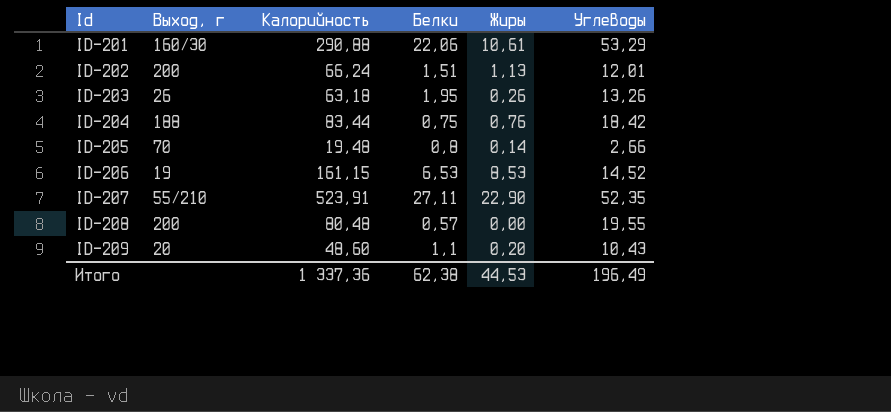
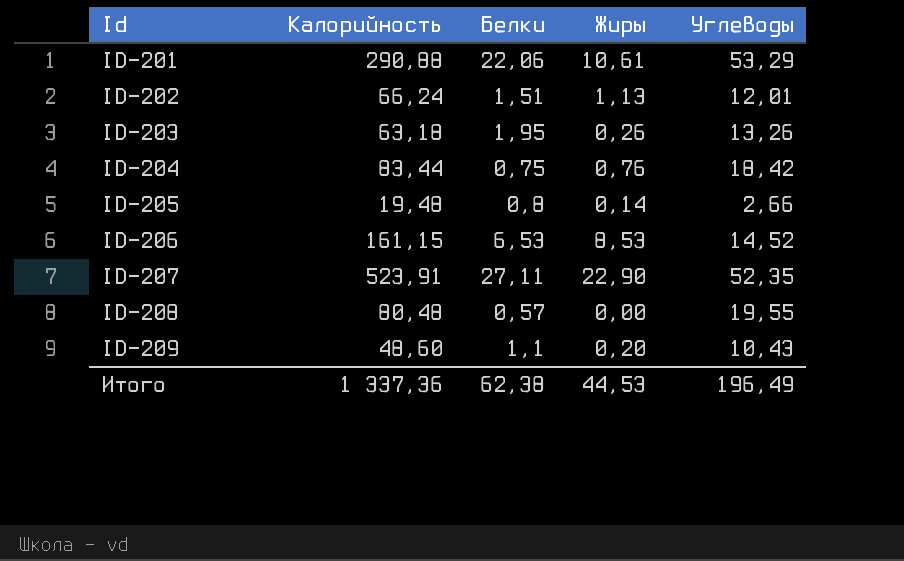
column Выход, г | position: 2 -> none

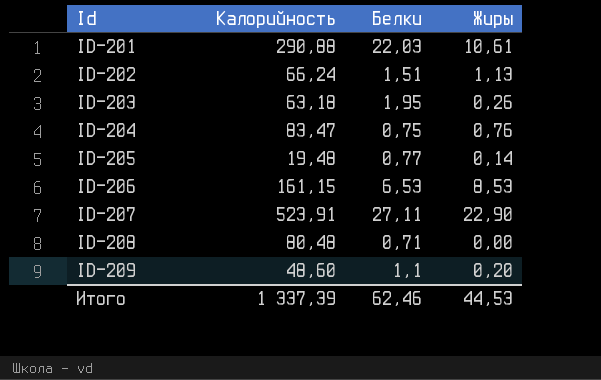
column Углеводы | position: 5 -> none
ID-201 | Белки: 22,06 -> 22,03
ID-204 | Калорийность: 83,44 -> 83,47
ID-205 | Белки: 0,8 -> 0,77
ID-208 | Белки: 0,57 -> 0,71
Итого | Калорийность: 1 337,36 -> 1 337,39
Итого | Белки: 62,38 -> 62,46

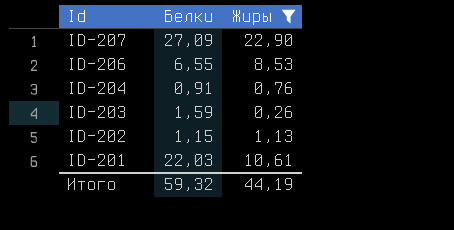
filter: none -> Жиры >= 0,26
row order: Id ascending -> Id descending
column Калорийность | position: 2 -> none
ID-207 | Белки: 27,11 -> 27,09
ID-206 | Белки: 6,53 -> 6,55
ID-204 | Белки: 0,75 -> 0,91
ID-203 | Белки: 1,95 -> 1,59
ID-202 | Белки: 1,51 -> 1,15
Итого | Белки: 62,46 -> 59,32
Итого | Жиры: 44,53 -> 44,19

